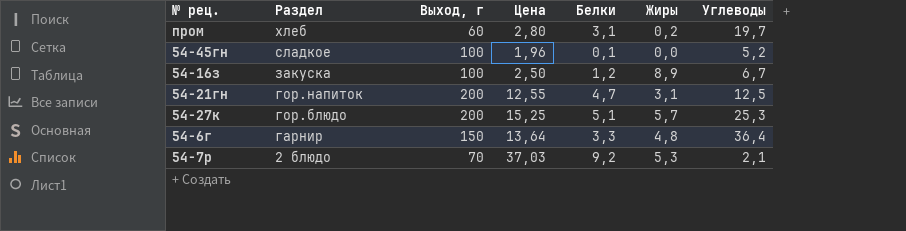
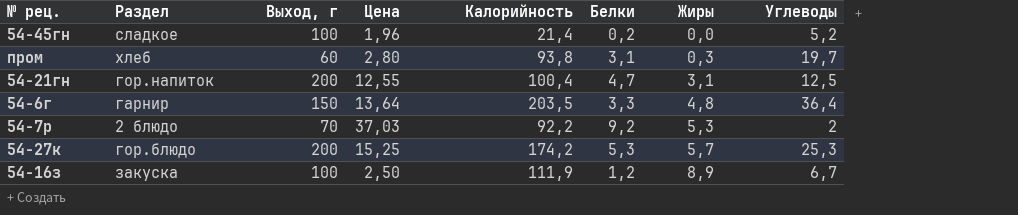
row order: Раздел descending -> Жиры ascending
column Калорийность | position: none -> 5
54-45гн | Белки: 0,1 -> 0,2
пром | Жиры: 0,2 -> 0,3
54-7р | Углеводы: 2,1 -> 2
54-27к | Белки: 5,1 -> 5,3

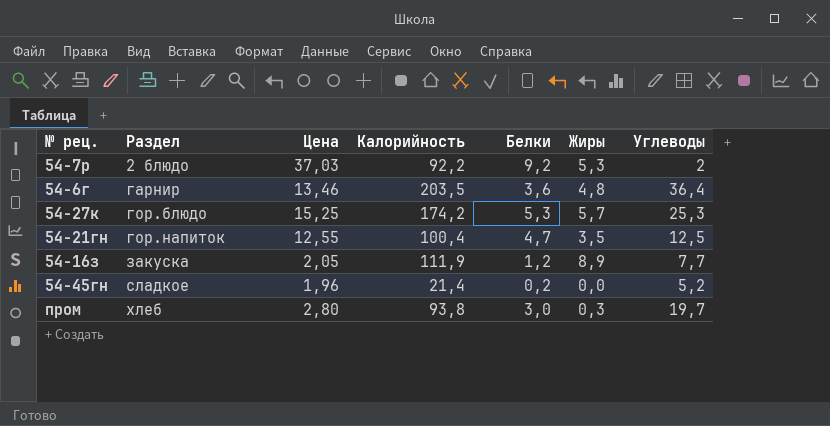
row order: Жиры ascending -> Раздел ascending
column Выход, г | position: 3 -> none
54-6г | Цена: 13,64 -> 13,46
54-6г | Белки: 3,3 -> 3,6
54-21гн | Жиры: 3,1 -> 3,5
54-16з | Цена: 2,50 -> 2,05
54-16з | Углеводы: 6,7 -> 7,7
пром | Белки: 3,1 -> 3,0

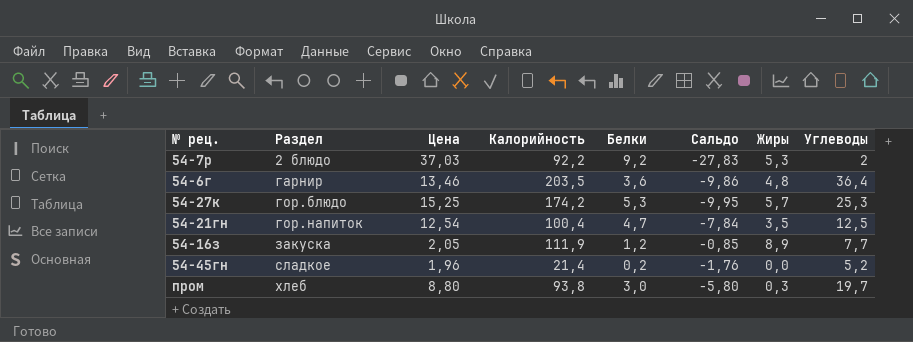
column Сальдо | formula: none -> [Белки] - [Цена]
54-21гн | Цена: 12,55 -> 12,54
пром | Цена: 2,80 -> 8,80

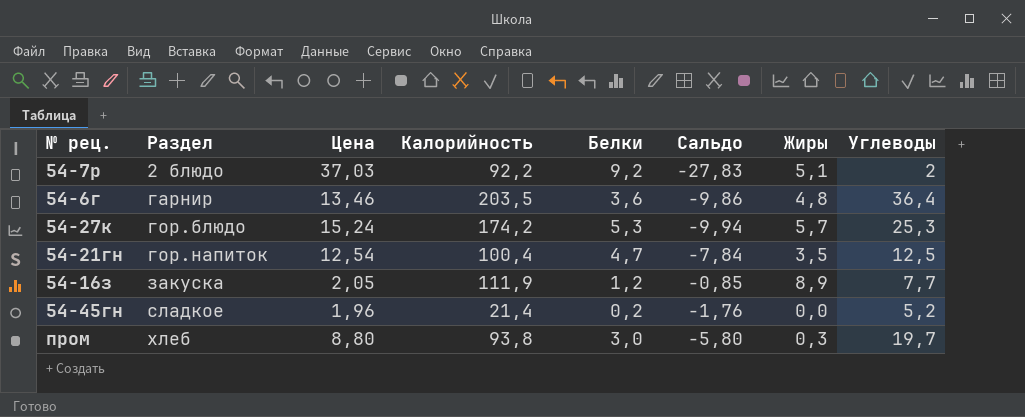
54-7р | Жиры: 5,3 -> 5,1
54-27к | Цена: 15,25 -> 15,24
54-27к | Сальдо: -9,95 -> -9,94

